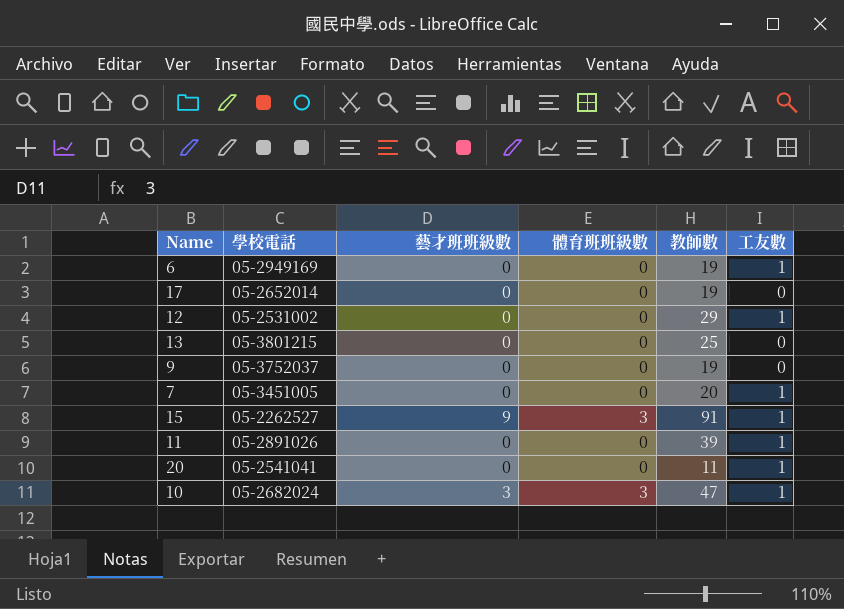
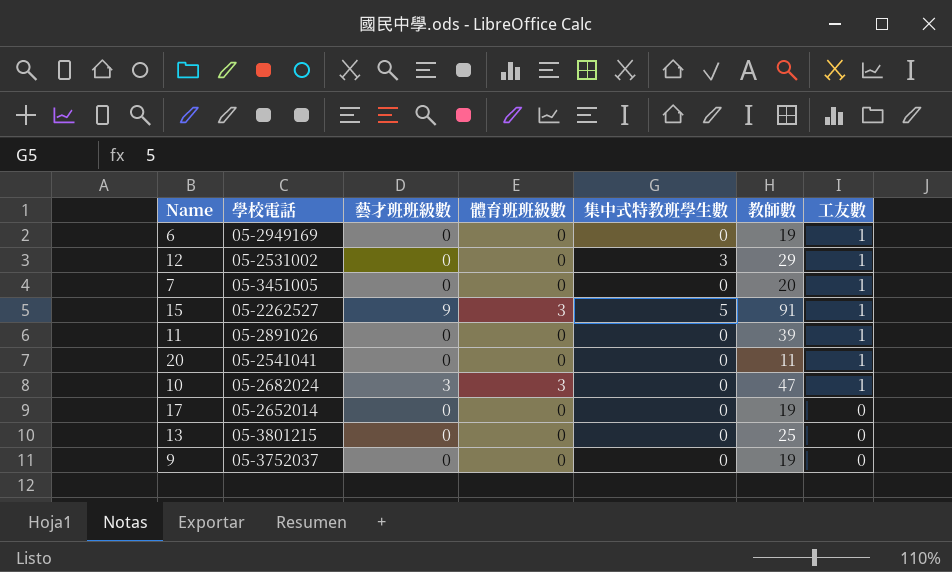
row order: none -> 工友數 descending
column 集中式特教班學生數 | position: none -> 5

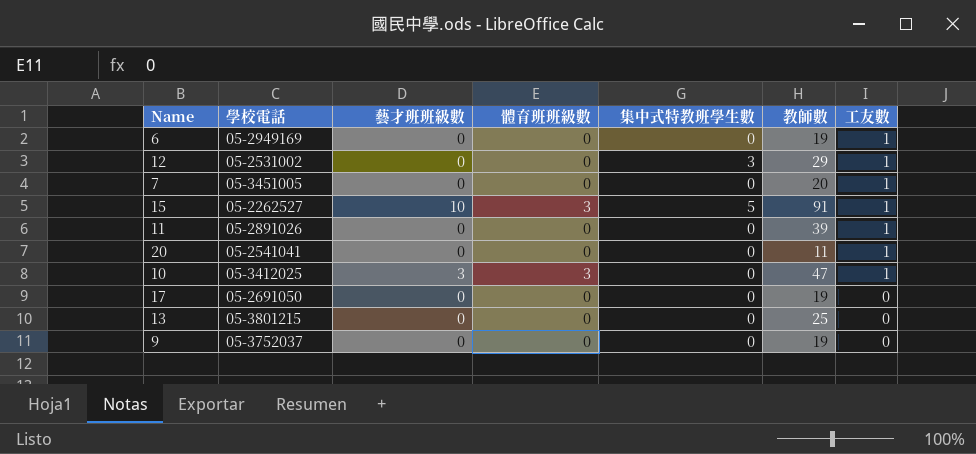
15 | 藝才班班級數: 9 -> 10
10 | 學校電話: 05-2682024 -> 05-3412025
17 | 學校電話: 05-2652014 -> 05-2691050

